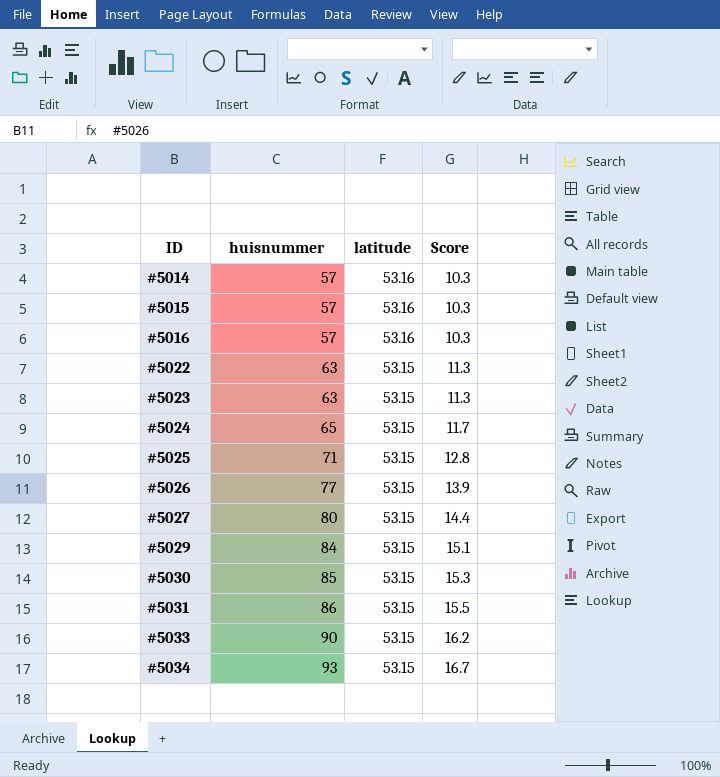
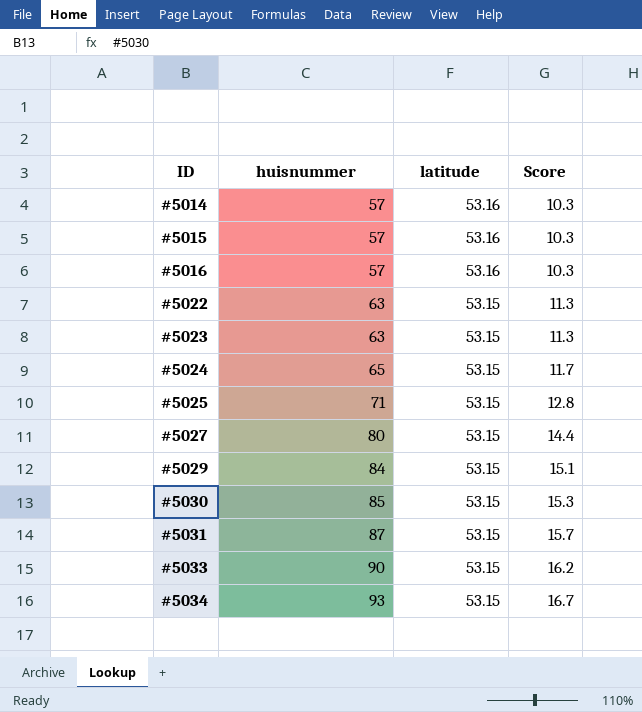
row #5026: 77 | 53.15 | 13.9 -> none
#5031 | huisnummer: 86 -> 87
#5031 | Score: 15.5 -> 15.7

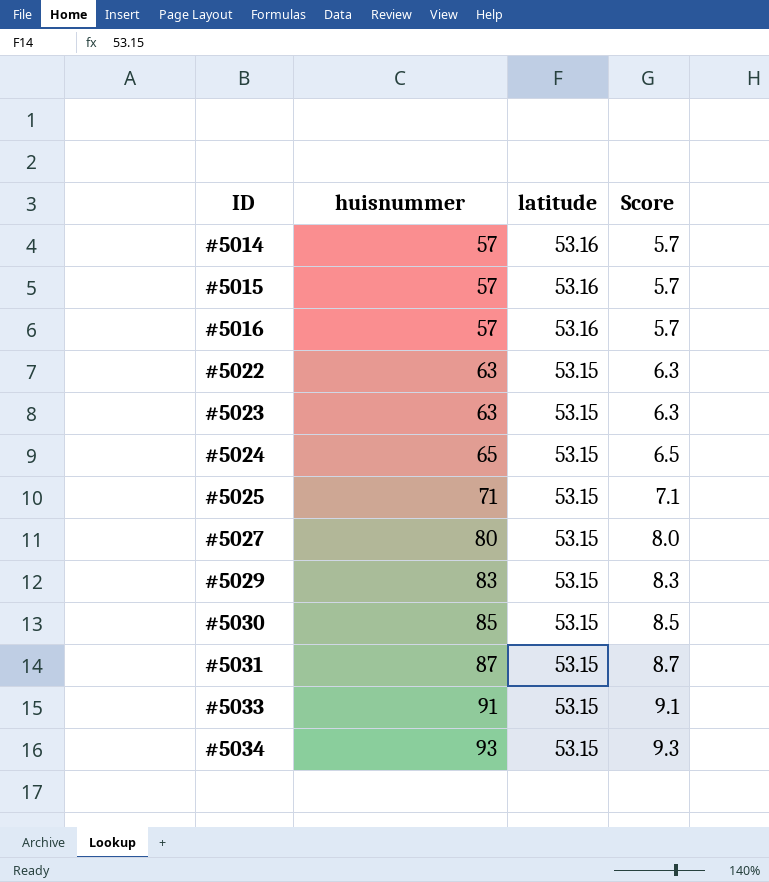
column Score | formula: [huisnummer] * 0.18 -> [huisnummer] * 0.1
#5029 | huisnummer: 84 -> 83
#5033 | huisnummer: 90 -> 91

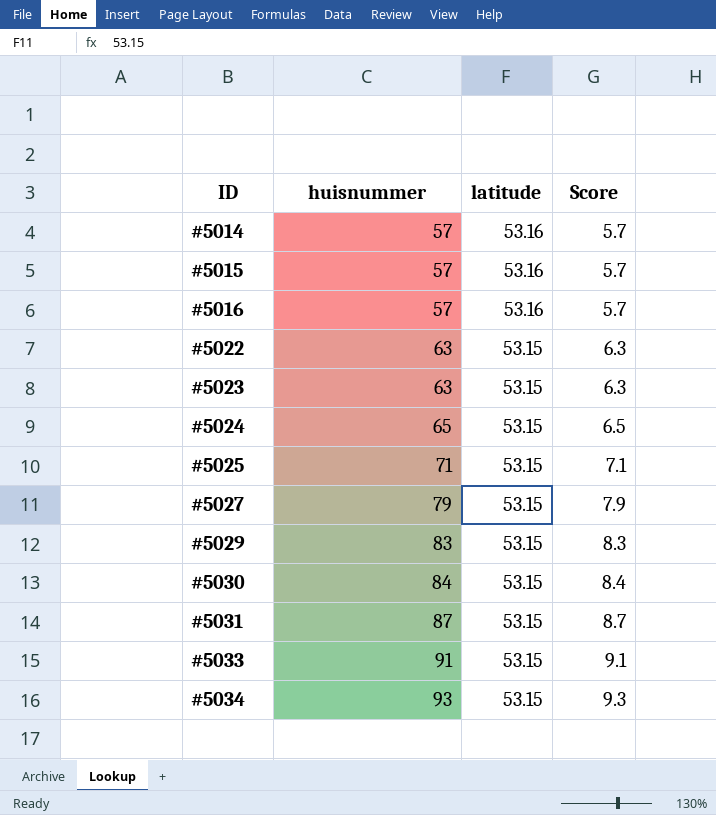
#5027 | huisnummer: 80 -> 79
#5027 | Score: 8.0 -> 7.9
#5030 | huisnummer: 85 -> 84
#5030 | Score: 8.5 -> 8.4

